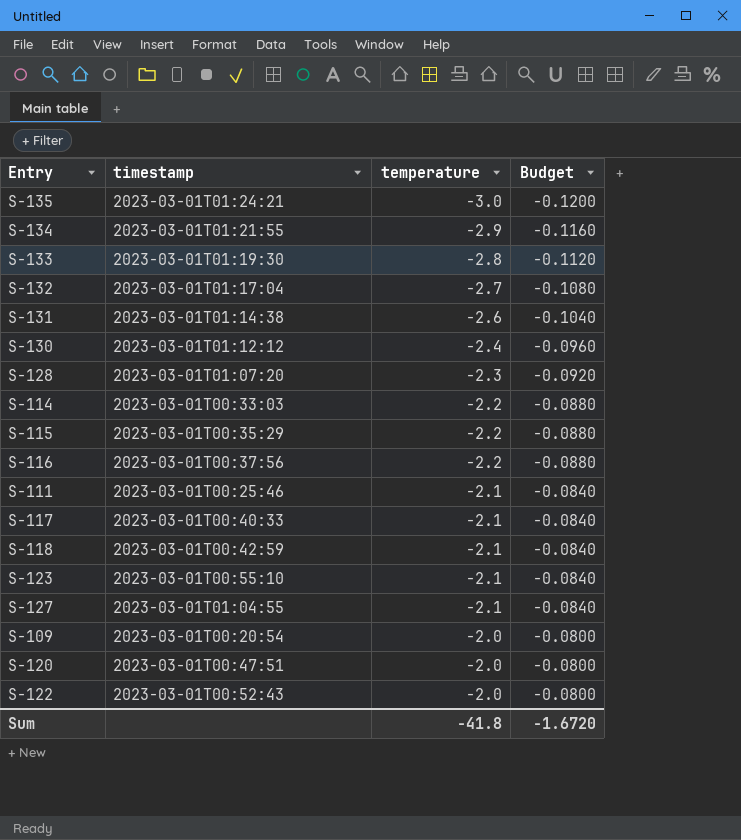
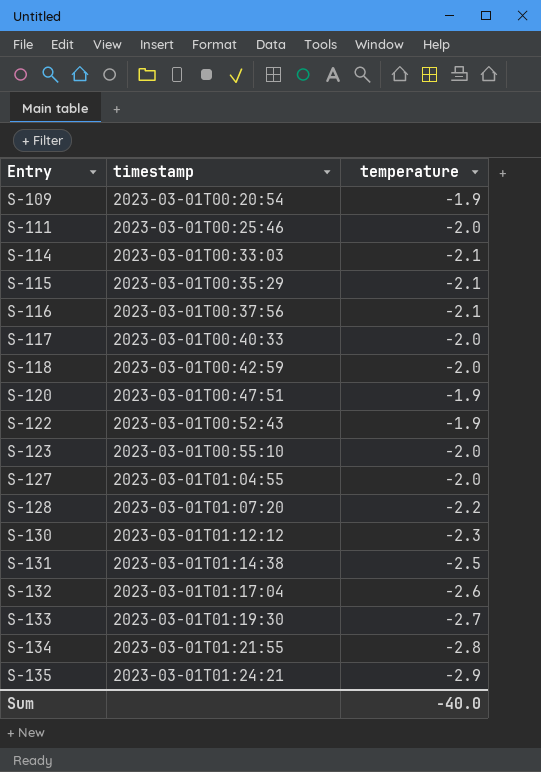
row order: temperature ascending -> Entry ascending
column Budget | formula: [temperature] * 0.04 -> none
S-109 | temperature: -2.0 -> -1.9
S-111 | temperature: -2.1 -> -2.0
S-114 | temperature: -2.2 -> -2.1
S-115 | temperature: -2.2 -> -2.1
S-116 | temperature: -2.2 -> -2.1
S-117 | temperature: -2.1 -> -2.0
S-118 | temperature: -2.1 -> -2.0
S-120 | temperature: -2.0 -> -1.9
S-122 | temperature: -2.0 -> -1.9
S-123 | temperature: -2.1 -> -2.0
S-127 | temperature: -2.1 -> -2.0
S-128 | temperature: -2.3 -> -2.2
S-130 | temperature: -2.4 -> -2.3
S-131 | temperature: -2.6 -> -2.5
S-132 | temperature: -2.7 -> -2.6
S-133 | temperature: -2.8 -> -2.7
S-134 | temperature: -2.9 -> -2.8
S-135 | temperature: -3.0 -> -2.9
Sum | temperature: -41.8 -> -40.0

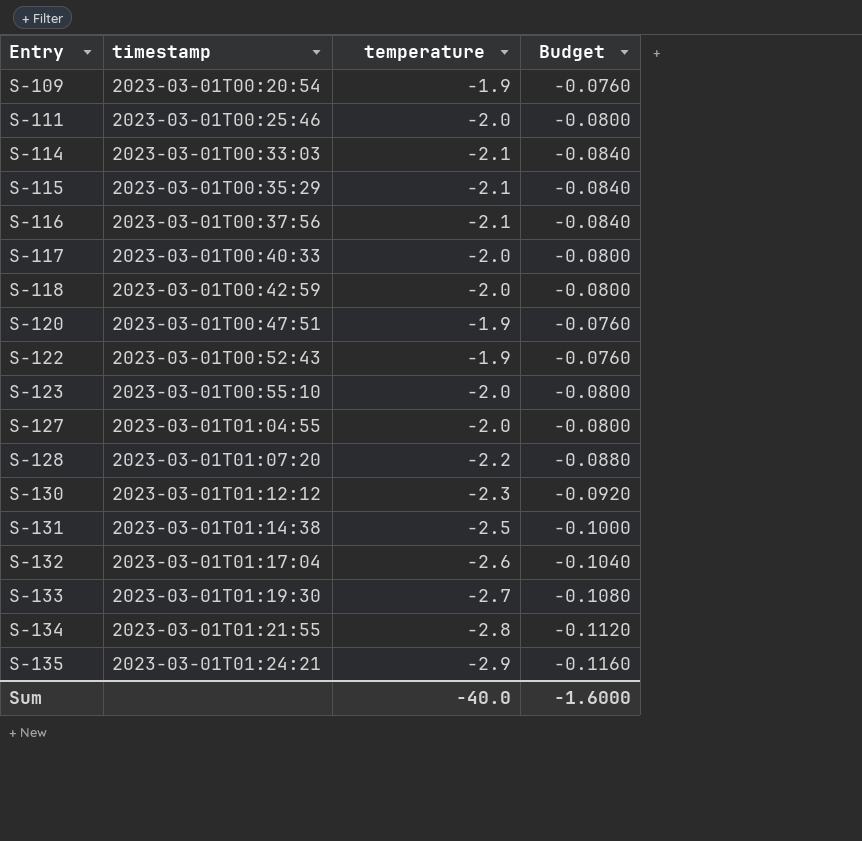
column Budget | formula: none -> [temperature] * 0.04

